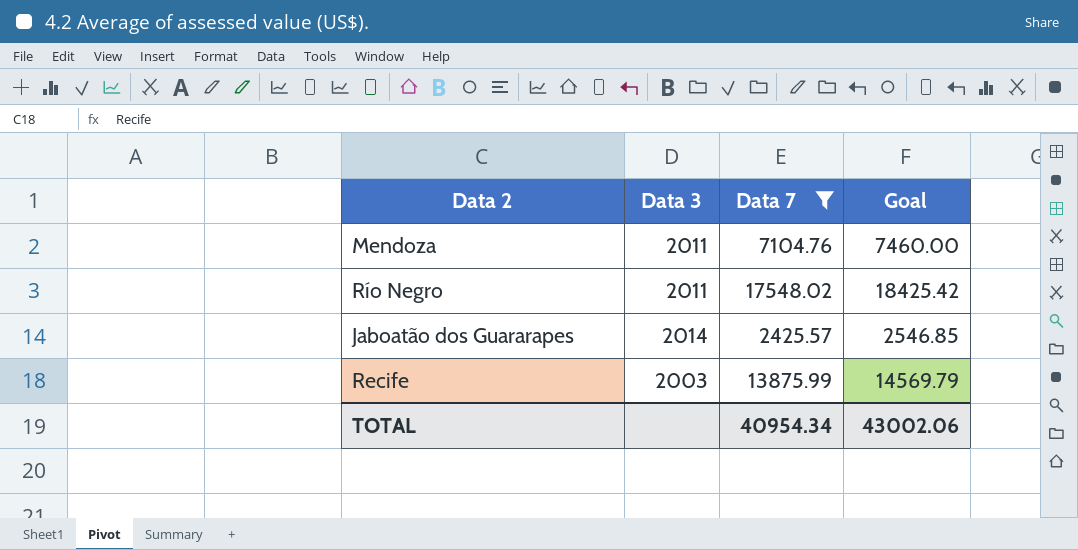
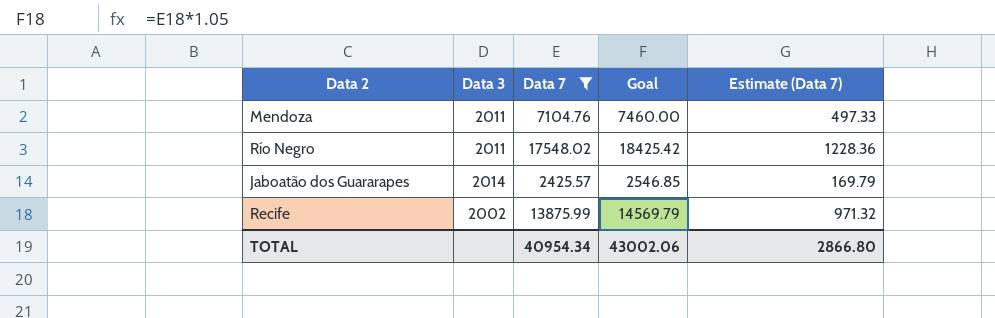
column Estimate (Data 7) | formula: none -> [Data 7] * 0.07
Recife | Data 3: 2003 -> 2002

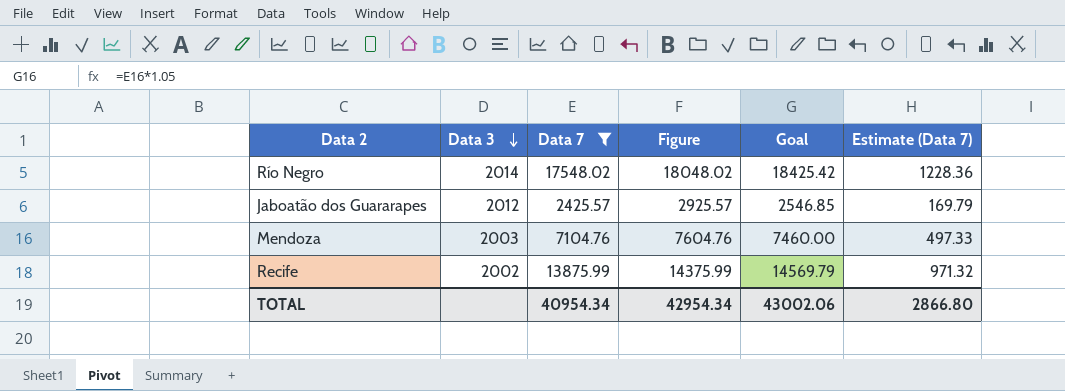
row order: none -> Data 3 descending
column Figure | formula: none -> [Data 7] + 500
Río Negro | Data 3: 2011 -> 2014
Jaboatão dos Guararapes | Data 3: 2014 -> 2012
Mendoza | Data 3: 2011 -> 2003

